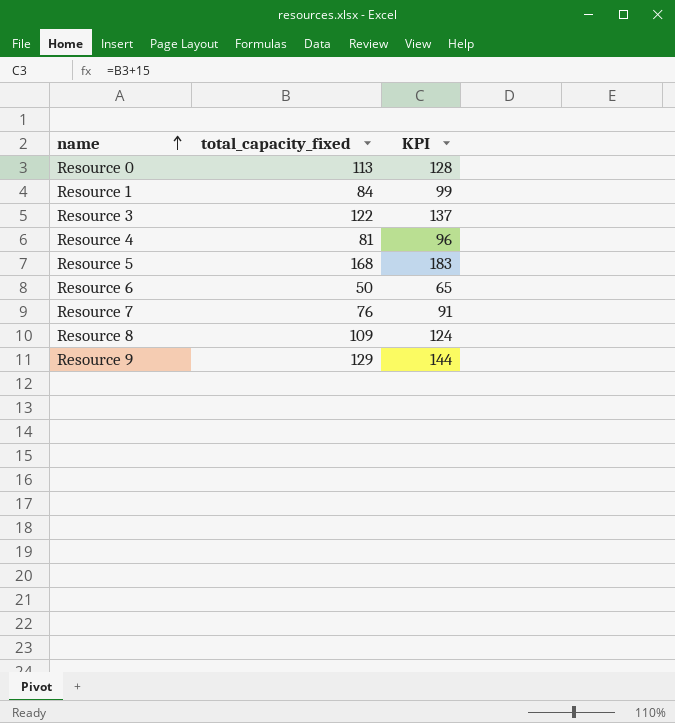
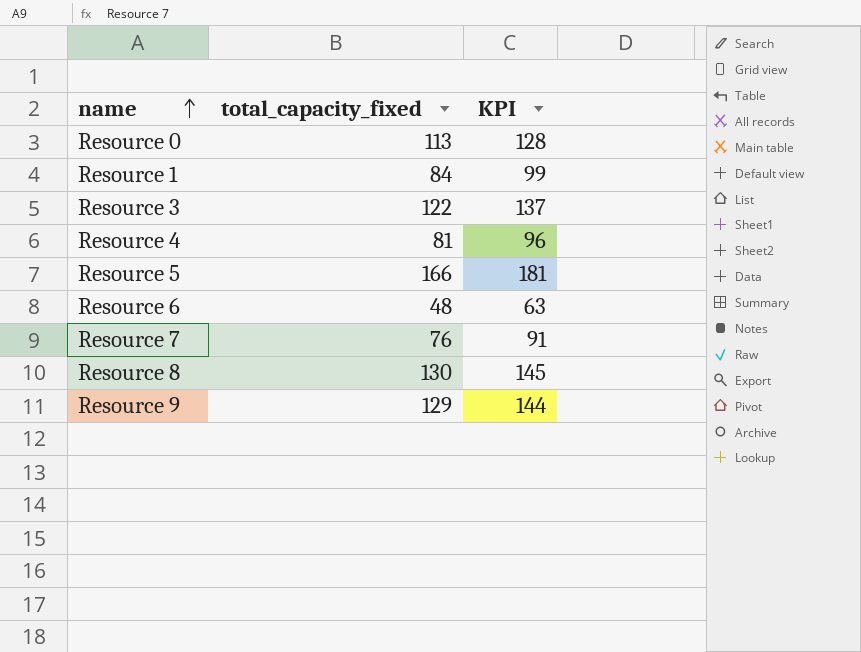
Resource 5 | total_capacity_fixed: 168 -> 166
Resource 5 | KPI: 183 -> 181
Resource 6 | total_capacity_fixed: 50 -> 48
Resource 6 | KPI: 65 -> 63
Resource 8 | total_capacity_fixed: 109 -> 130
Resource 8 | KPI: 124 -> 145

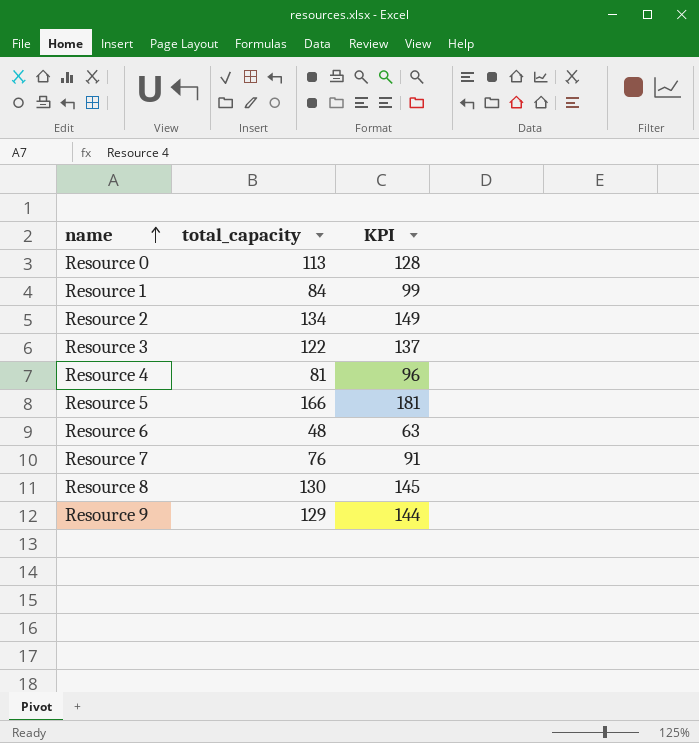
column name: total_capacity_fixed -> total_capacity
row Resource 2: none -> 134 | 149

